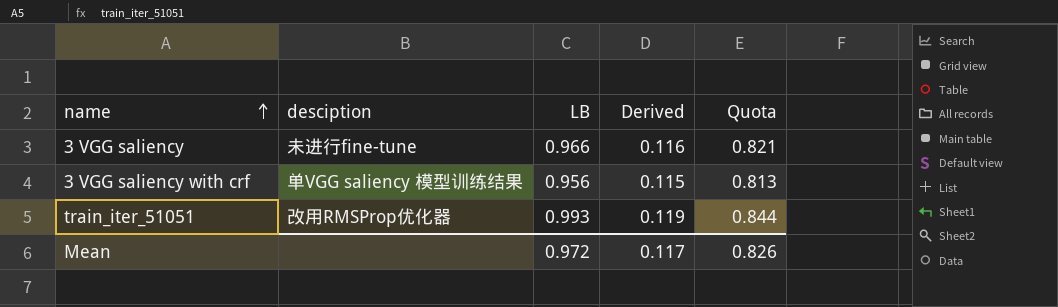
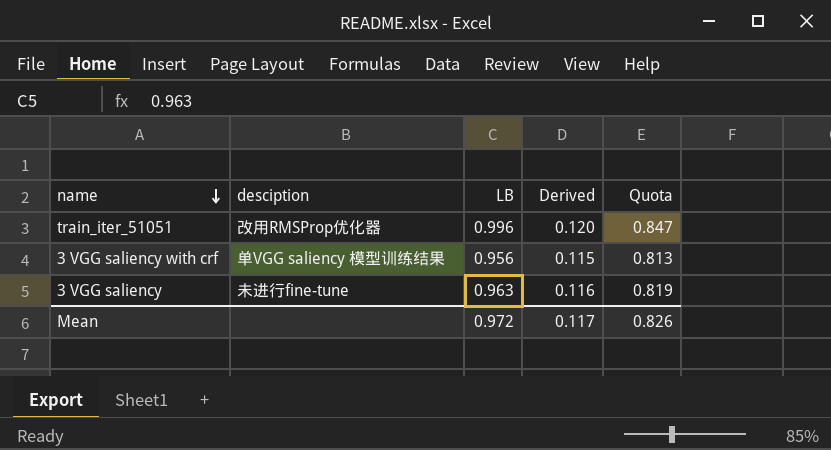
row order: name ascending -> name descending
train_iter_51051 | LB: 0.993 -> 0.996
train_iter_51051 | Derived: 0.119 -> 0.120
train_iter_51051 | Quota: 0.844 -> 0.847
3 VGG saliency | LB: 0.966 -> 0.963
3 VGG saliency | Quota: 0.821 -> 0.819

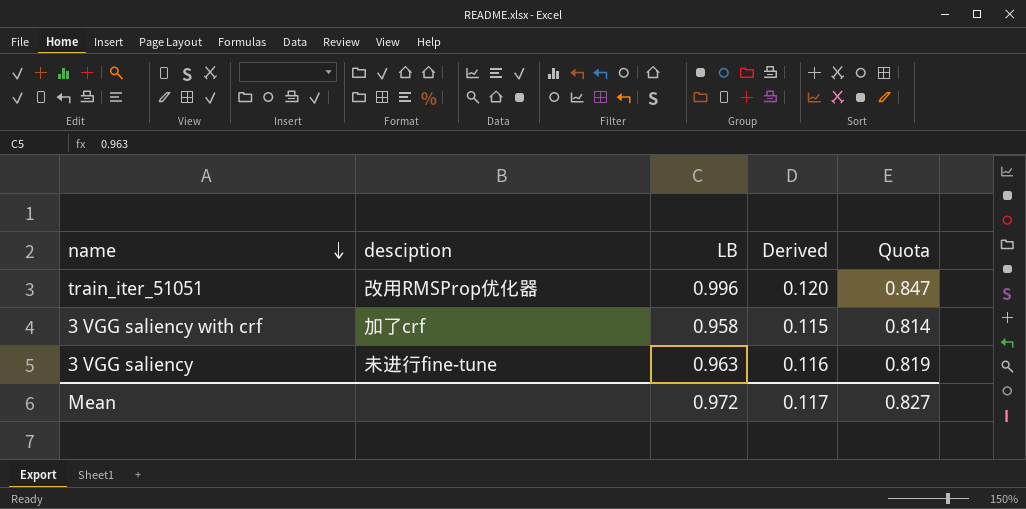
3 VGG saliency with crf | desciption: 单VGG saliency 模型训练结果 -> 加了crf
3 VGG saliency with crf | LB: 0.956 -> 0.958
3 VGG saliency with crf | Quota: 0.813 -> 0.814
Mean | Quota: 0.826 -> 0.827

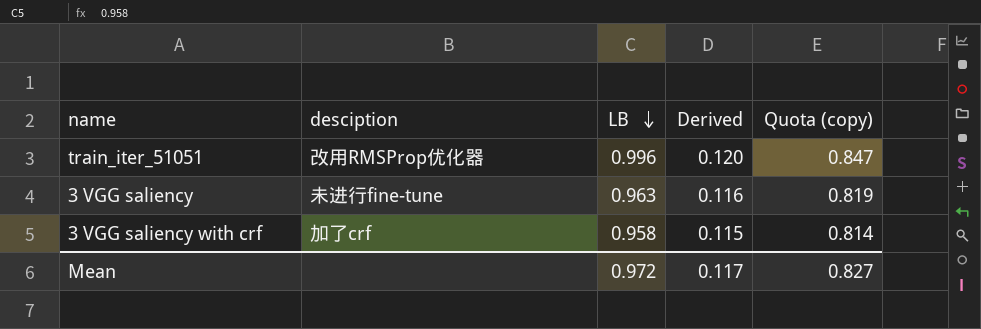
row order: name descending -> LB descending
column name: Quota -> Quota (copy)

